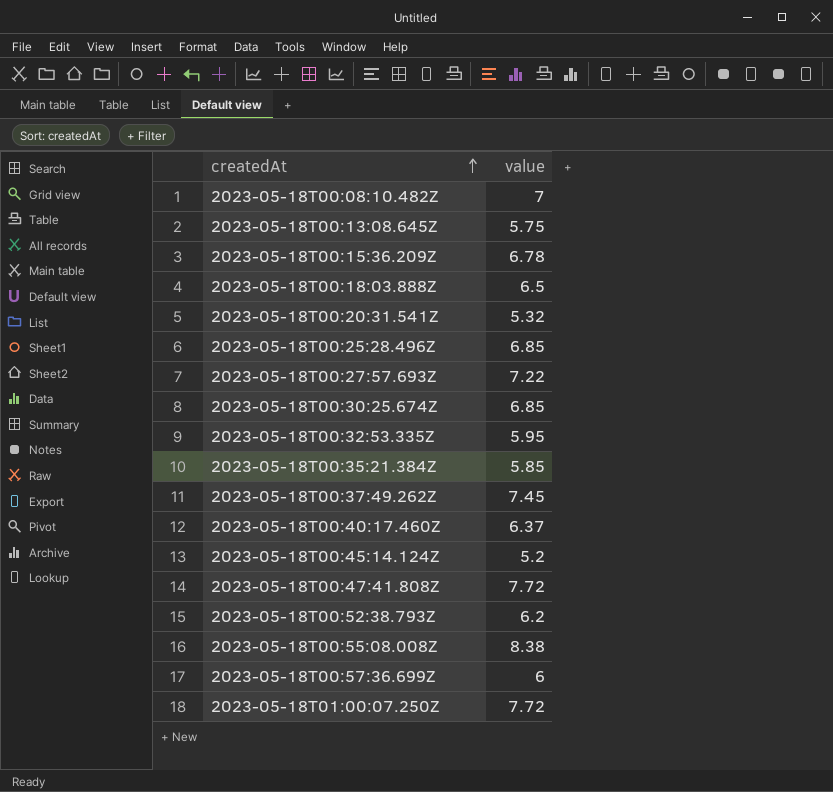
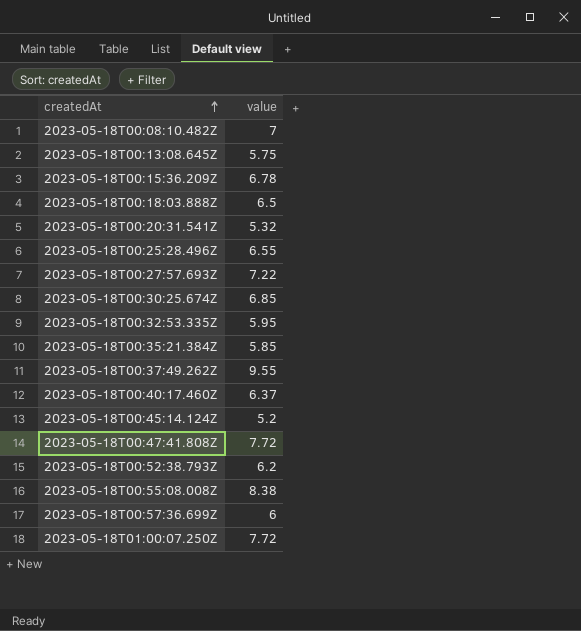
2023-05-18T00:25:28.496Z | value: 6.85 -> 6.55
2023-05-18T00:37:49.262Z | value: 7.45 -> 9.55

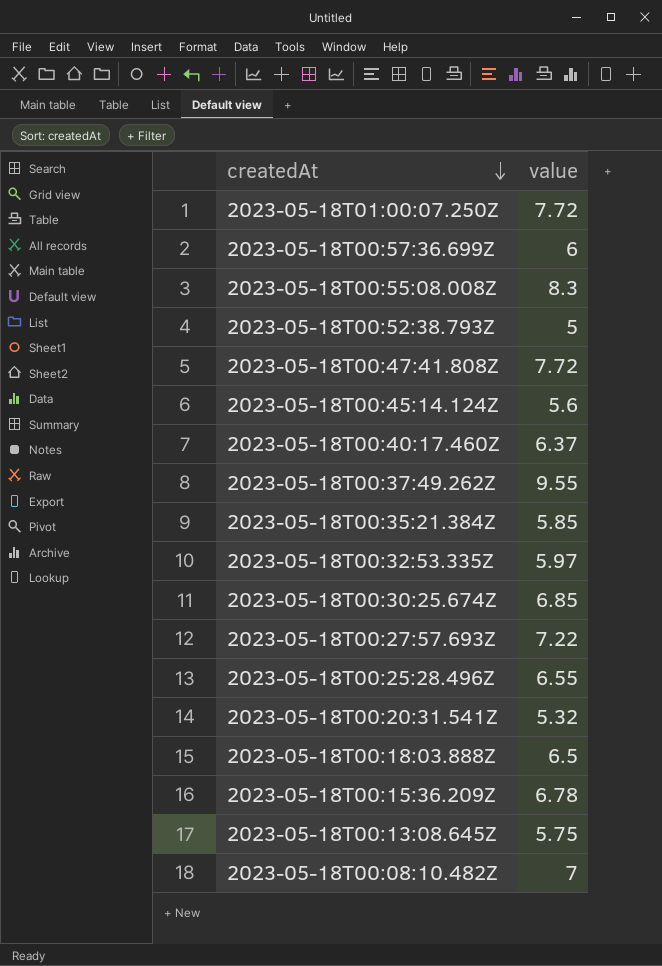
row order: createdAt ascending -> createdAt descending
2023-05-18T00:55:08.008Z | value: 8.38 -> 8.3
2023-05-18T00:52:38.793Z | value: 6.2 -> 5
2023-05-18T00:45:14.124Z | value: 5.2 -> 5.6
2023-05-18T00:32:53.335Z | value: 5.95 -> 5.97

